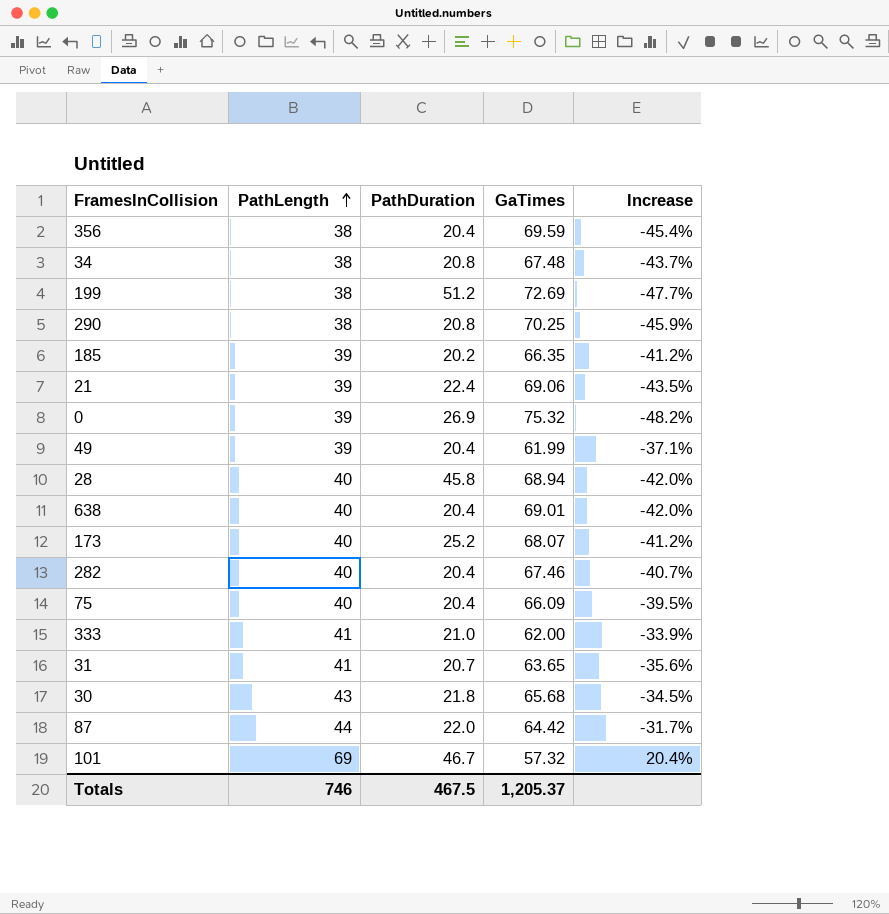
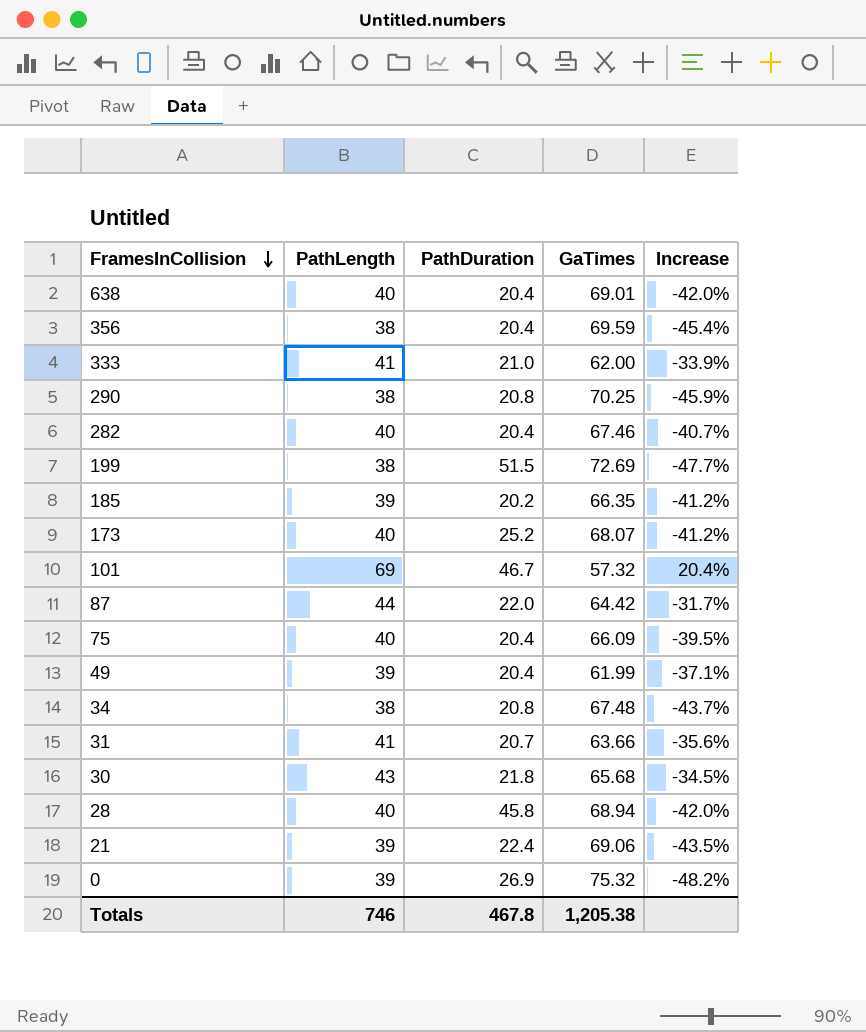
row order: PathLength ascending -> FramesInCollision descending
199 | PathDuration: 51.2 -> 51.5
31 | GaTimes: 63.65 -> 63.66
Totals | PathDuration: 467.5 -> 467.8
Totals | GaTimes: 1,205.37 -> 1,205.38

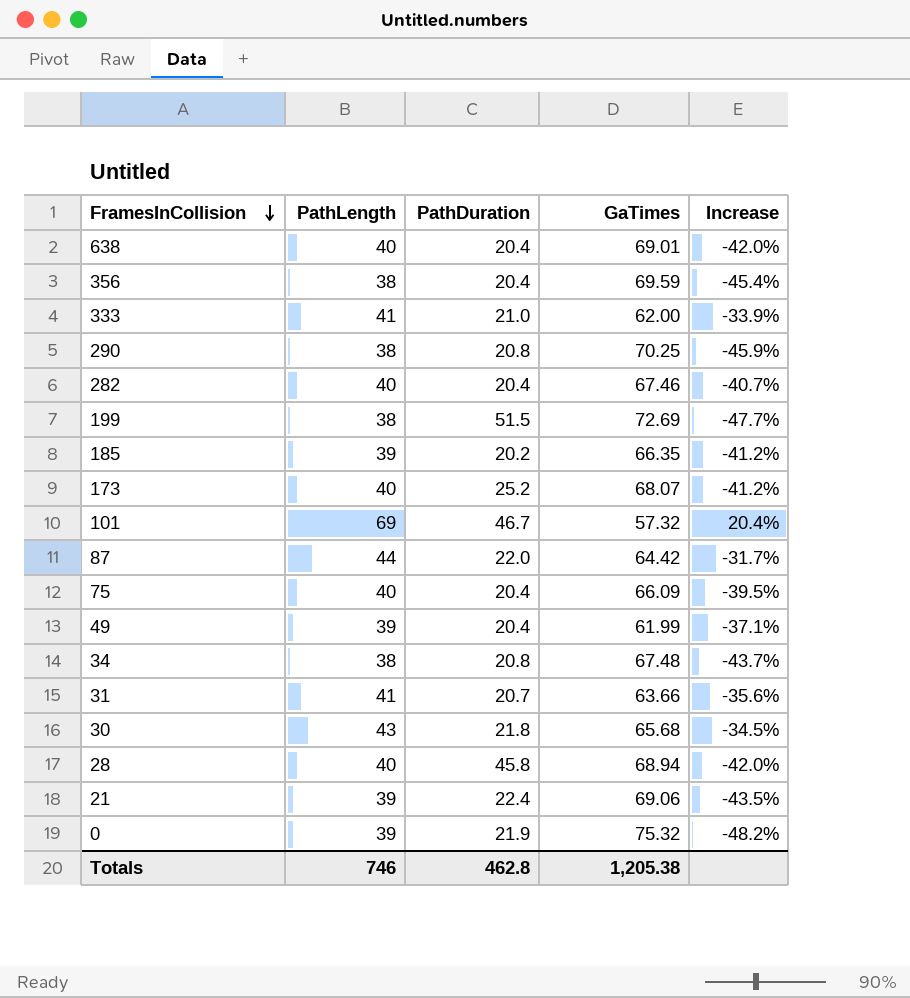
0 | PathDuration: 26.9 -> 21.9
Totals | PathDuration: 467.8 -> 462.8

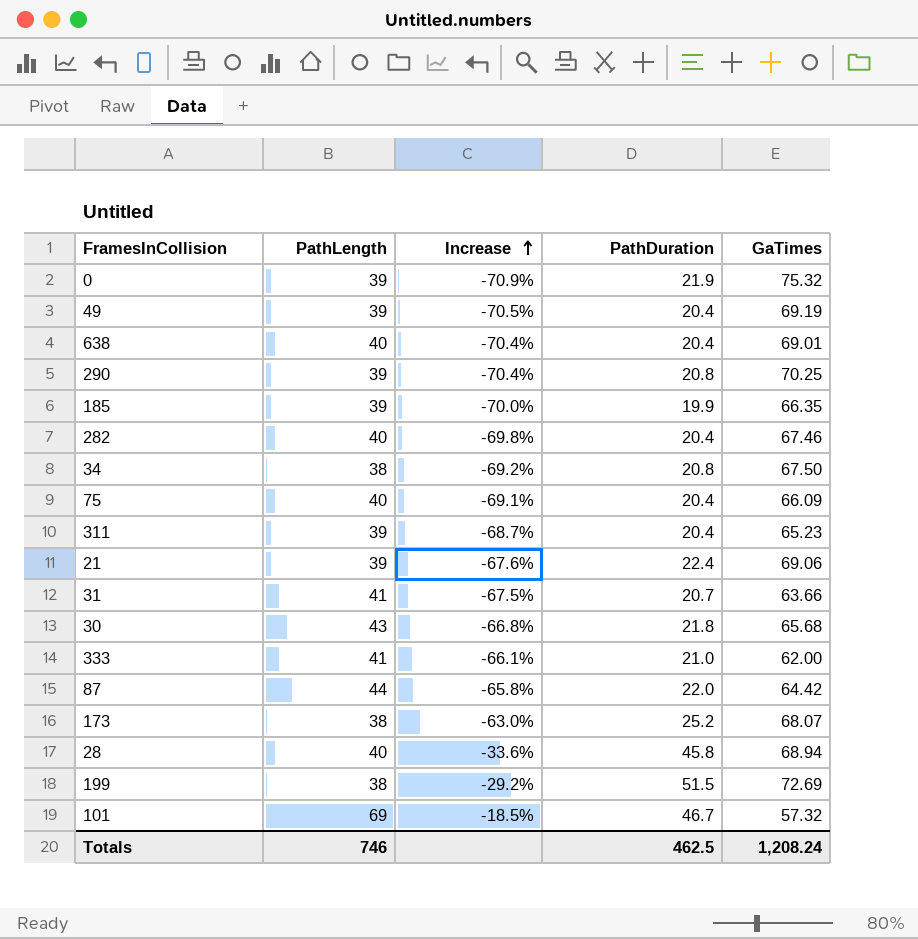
row order: FramesInCollision descending -> Increase ascending
column Increase | formula: ([PathLength] - [GaTimes]) / [GaTimes] -> ([PathDuration] - [GaTimes]) / [GaTimes]
column Increase | position: 5 -> 3
row 356: 38 | 20.4 | 69.59 | -45.4% -> none
49 | GaTimes: 61.99 -> 69.19
290 | PathLength: 38 -> 39
185 | PathDuration: 20.2 -> 19.9
34 | GaTimes: 67.48 -> 67.50
row 311: none -> 39 | -68.7% | 20.4 | 65.23
173 | PathLength: 40 -> 38
Totals | PathDuration: 462.8 -> 462.5
Totals | GaTimes: 1,205.38 -> 1,208.24

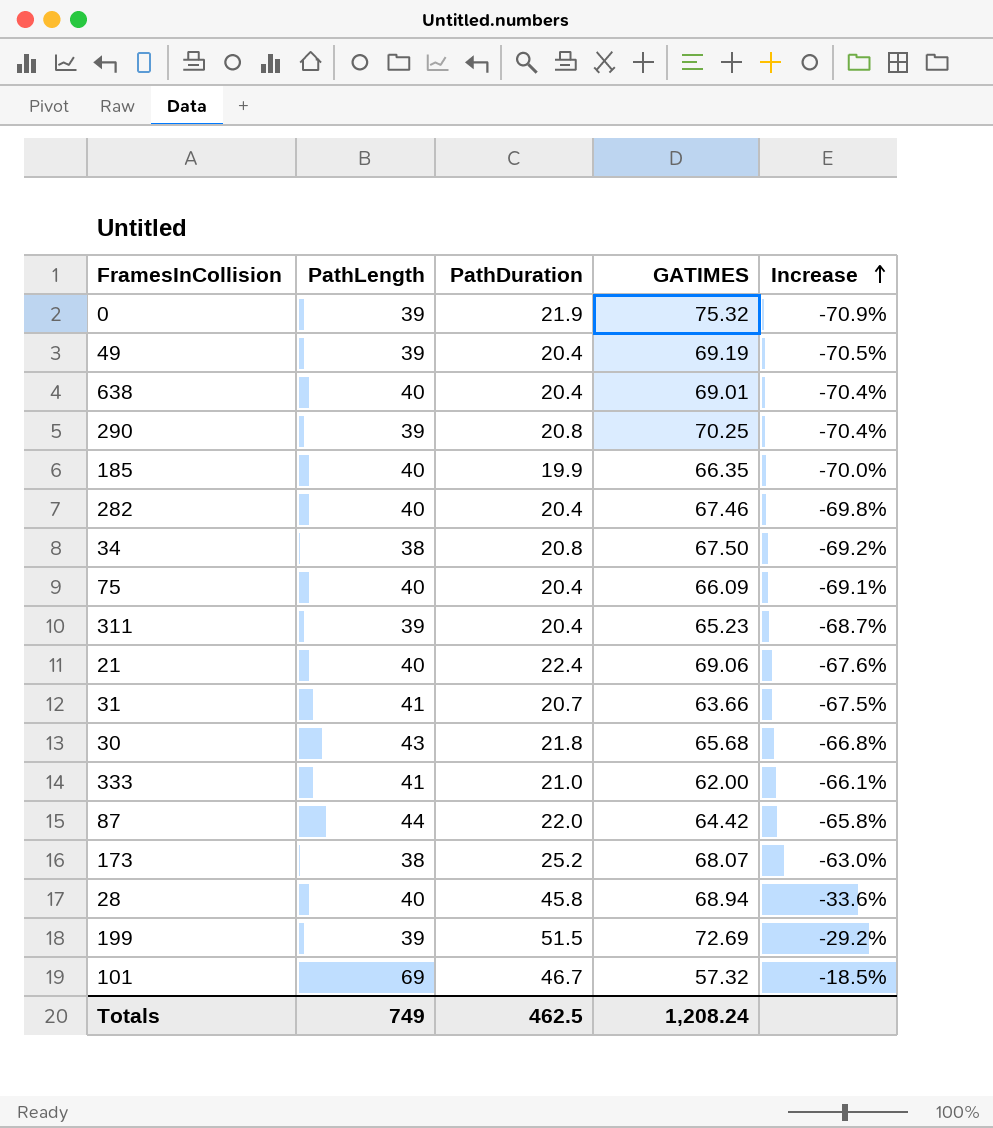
column name: GaTimes -> GATIMES
column Increase | position: 3 -> 5
185 | PathLength: 39 -> 40
21 | PathLength: 39 -> 40
199 | PathLength: 38 -> 39
Totals | PathLength: 746 -> 749

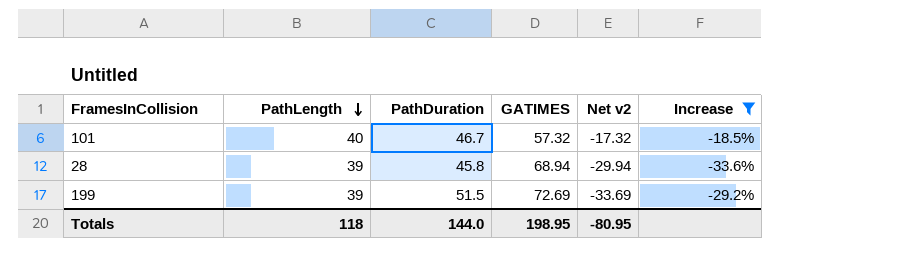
filter: none -> Increase >= -33.6%
row order: Increase ascending -> PathLength descending
column Net v2 | formula: none -> [PathLength] - [GATIMES]
101 | PathLength: 69 -> 40
28 | PathLength: 40 -> 39
Totals | PathLength: 749 -> 118
Totals | PathDuration: 462.5 -> 144.0
Totals | GATIMES: 1,208.24 -> 198.95

